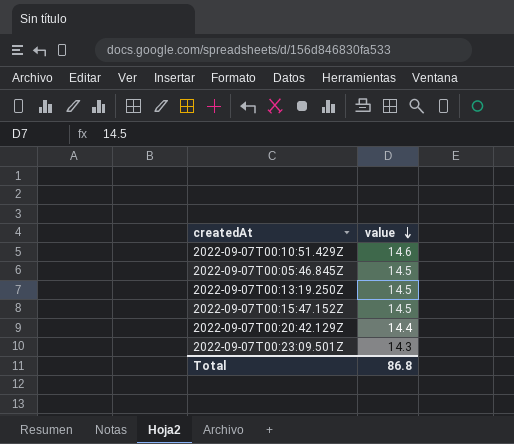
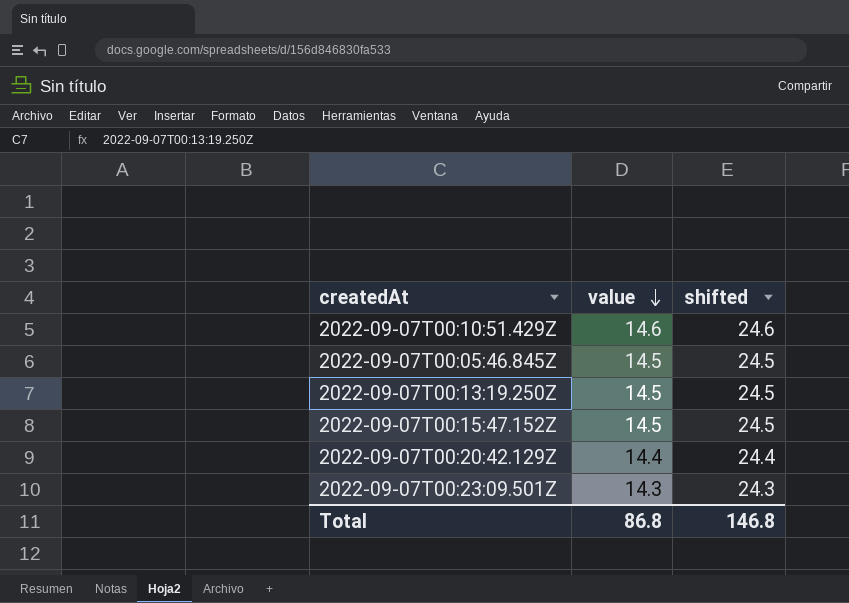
column shifted | formula: none -> [value] + 10

